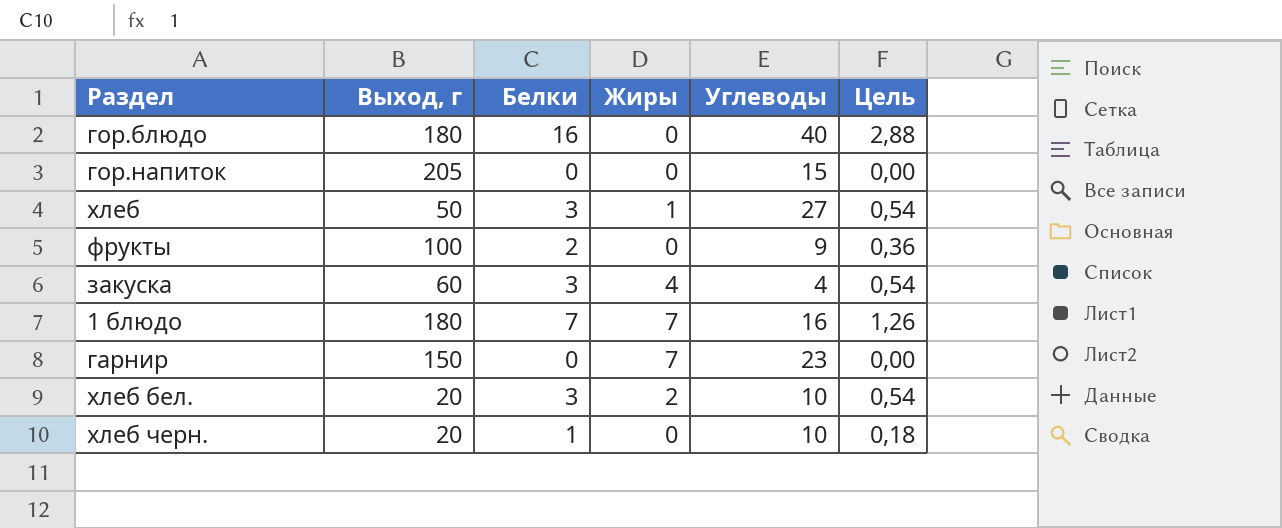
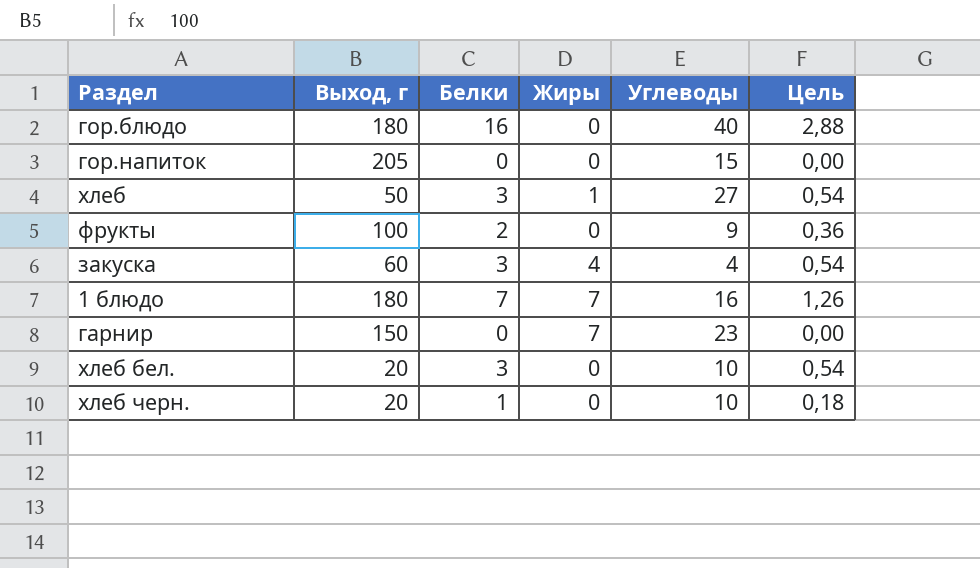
хлеб бел. | Жиры: 2 -> 0

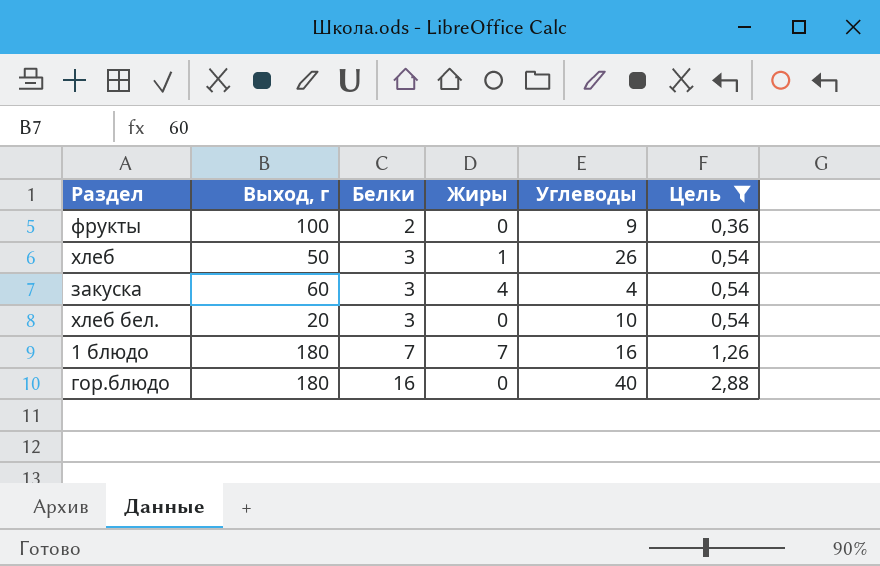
filter: none -> Цель >= 0,36
row order: none -> Белки ascending
хлеб | Углеводы: 27 -> 26

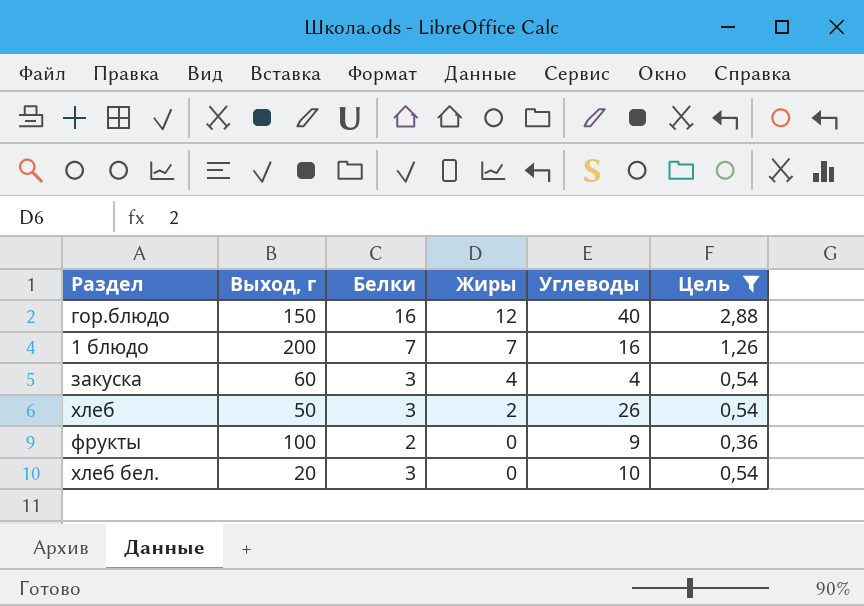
row order: Белки ascending -> Жиры descending
гор.блюдо | Выход, г: 180 -> 150
гор.блюдо | Жиры: 0 -> 12
1 блюдо | Выход, г: 180 -> 200
хлеб | Жиры: 1 -> 2

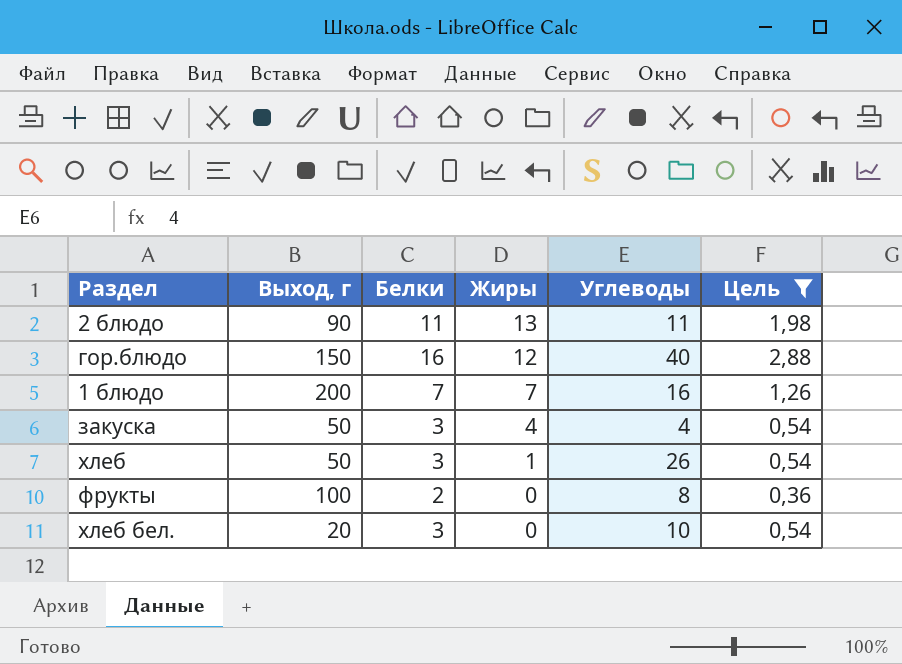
row 2 блюдо: none -> 90 | 11 | 13 | 11 | 1,98
закуска | Выход, г: 60 -> 50
хлеб | Жиры: 2 -> 1
фрукты | Углеводы: 9 -> 8

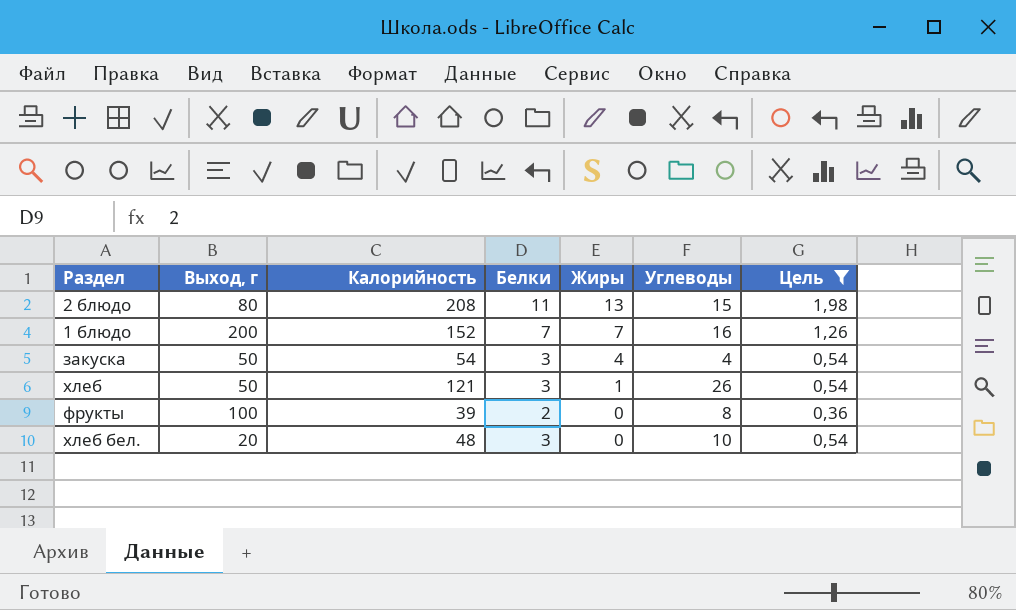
column Калорийность | position: none -> 3
row гор.блюдо: 150 | 16 | 12 | 40 | 2,88 -> none
2 блюдо | Выход, г: 90 -> 80
2 блюдо | Углеводы: 11 -> 15

